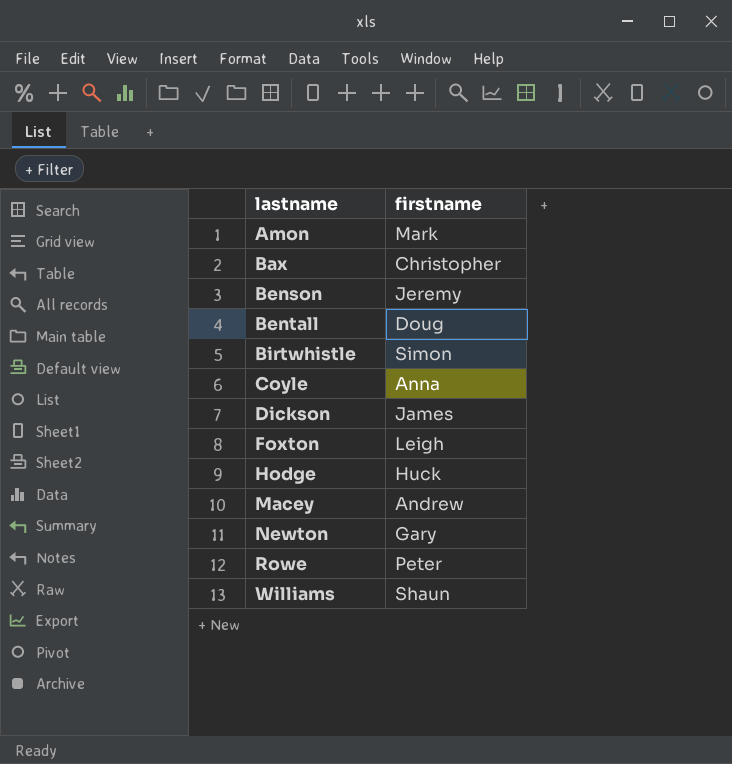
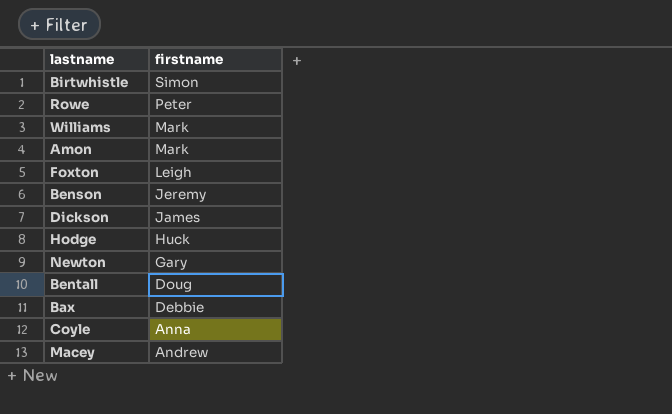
row order: lastname ascending -> firstname descending
Williams | firstname: Shaun -> Mark
Bax | firstname: Christopher -> Debbie

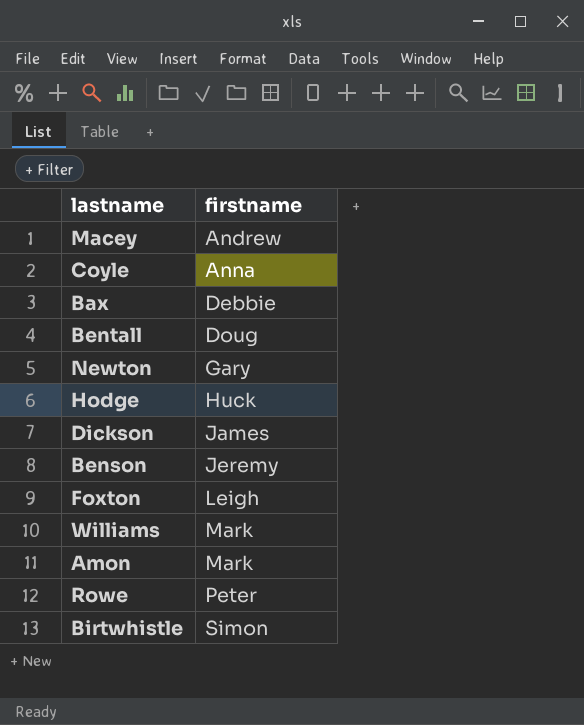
row order: firstname descending -> firstname ascending

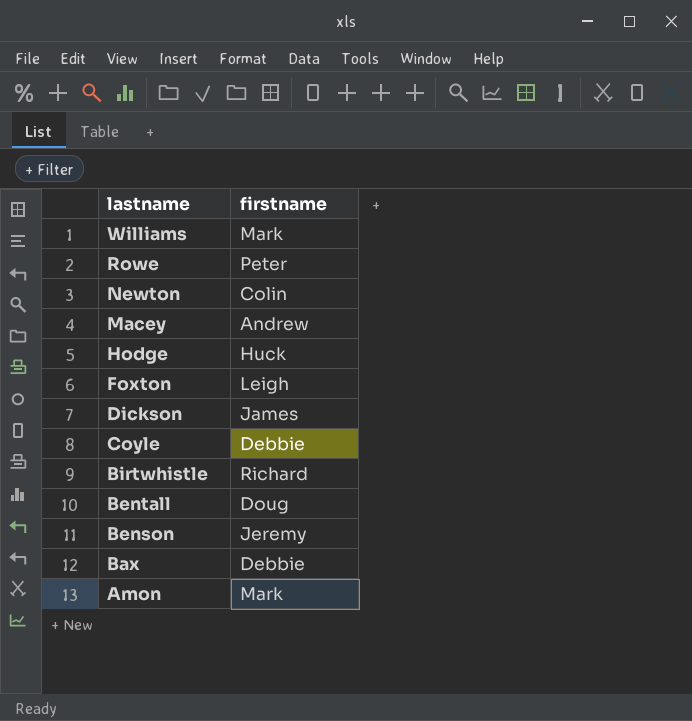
row order: firstname ascending -> lastname descending
Newton | firstname: Gary -> Colin
Coyle | firstname: Anna -> Debbie
Birtwhistle | firstname: Simon -> Richard

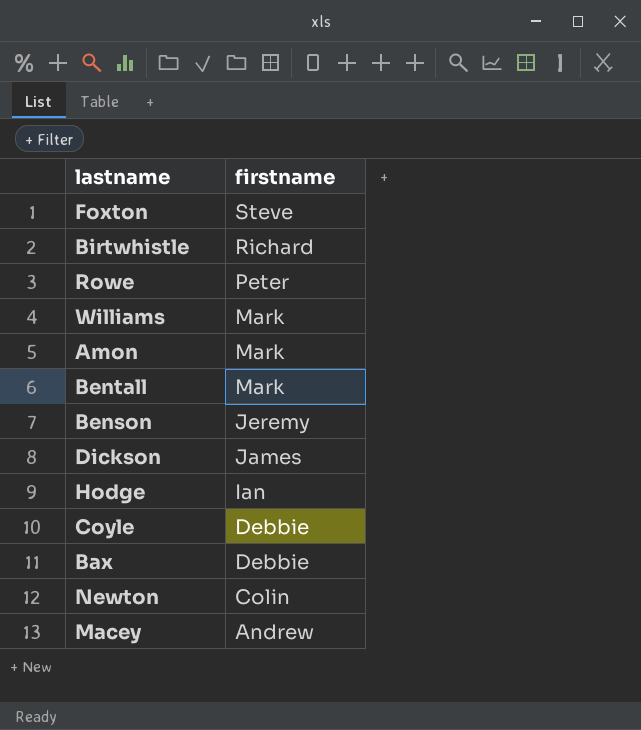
row order: lastname descending -> firstname descending
Foxton | firstname: Leigh -> Steve
Bentall | firstname: Doug -> Mark
Hodge | firstname: Huck -> Ian

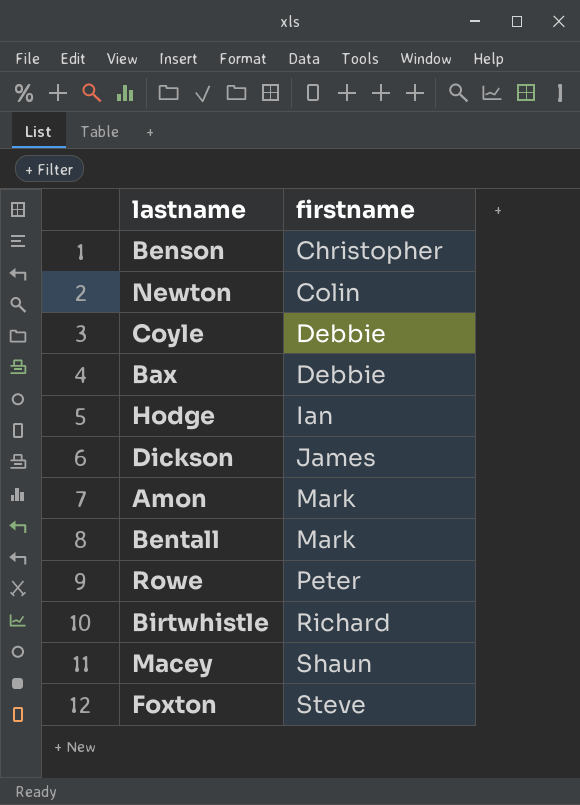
row order: firstname descending -> firstname ascending
row Williams: Mark -> none
Benson | firstname: Jeremy -> Christopher
Macey | firstname: Andrew -> Shaun

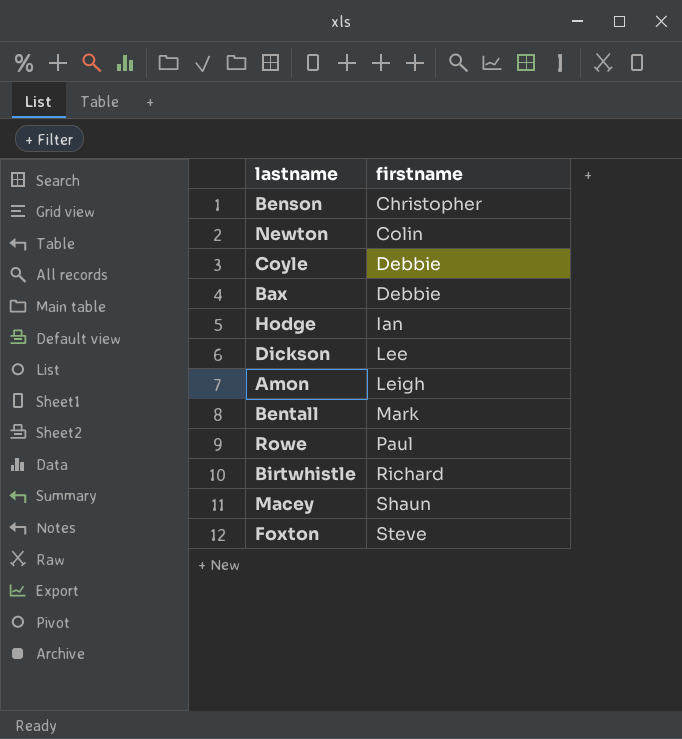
Dickson | firstname: James -> Lee
Amon | firstname: Mark -> Leigh
Rowe | firstname: Peter -> Paul

